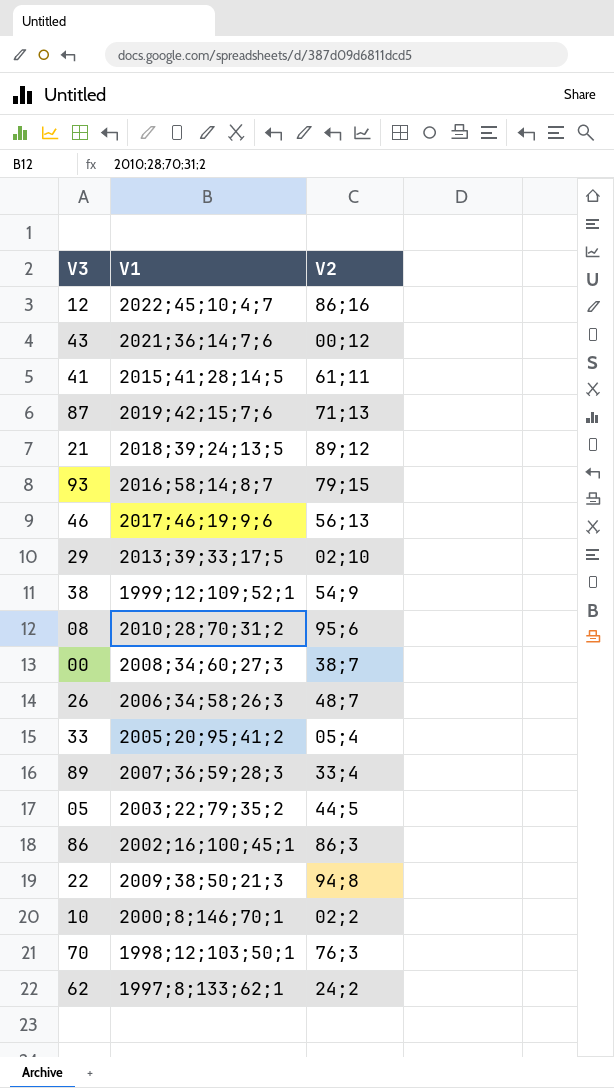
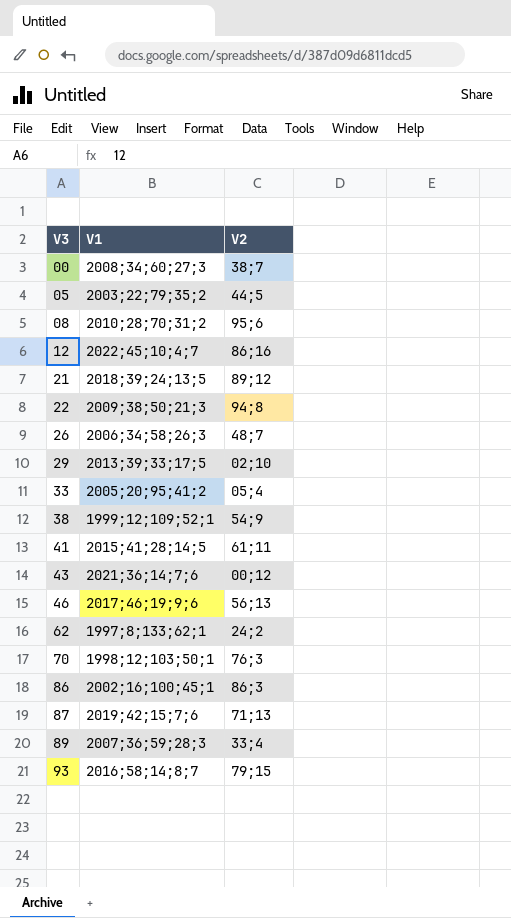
row order: none -> V3 ascending
row 10: 2000;8;146;70;1 | 02;2 -> none

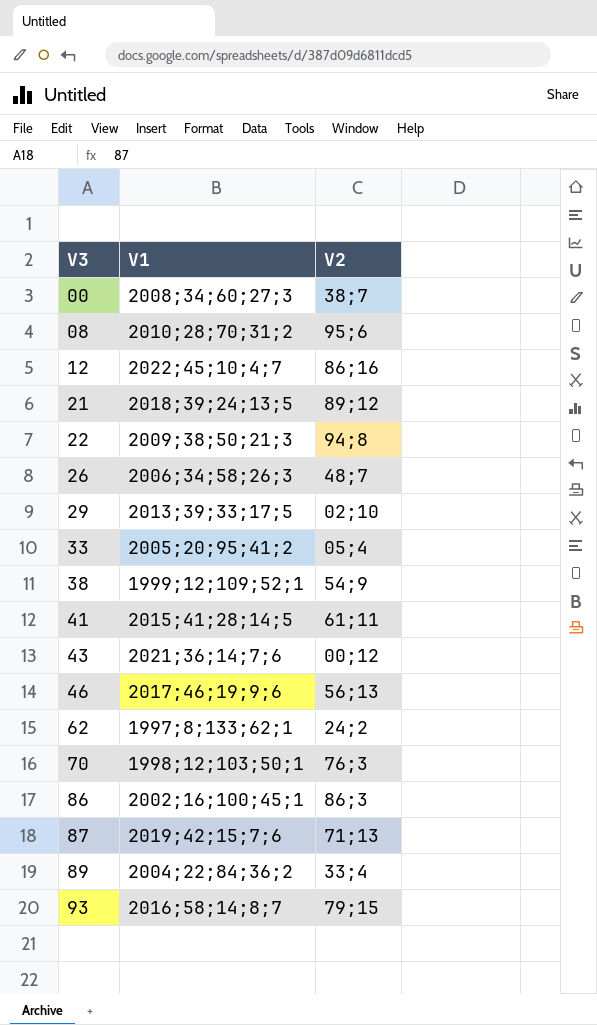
row 05: 2003;22;79;35;2 | 44;5 -> none
89 | V1: 2007;36;59;28;3 -> 2004;22;84;36;2

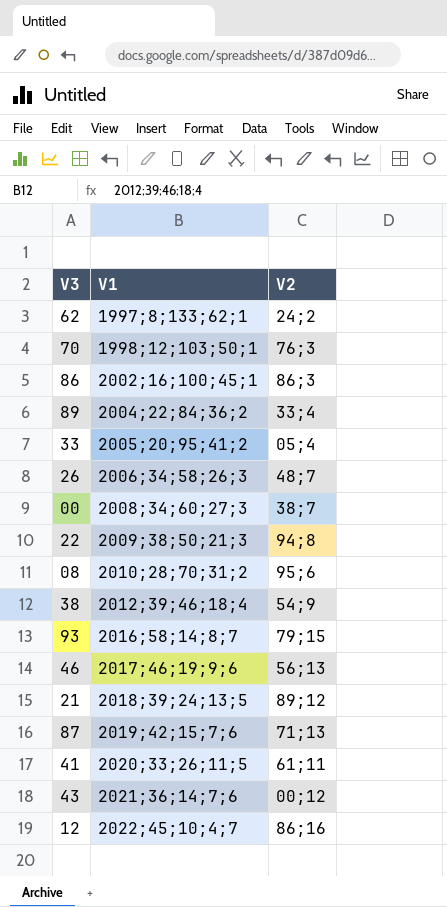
row order: V3 ascending -> V1 ascending
row 29: 2013;39;33;17;5 | 02;10 -> none
38 | V1: 1999;12;109;52;1 -> 2012;39;46;18;4
41 | V1: 2015;41;28;14;5 -> 2020;33;26;11;5

